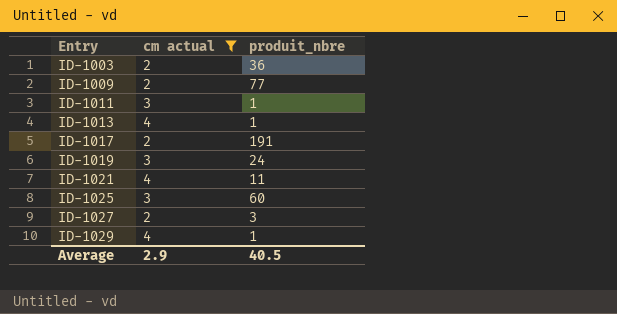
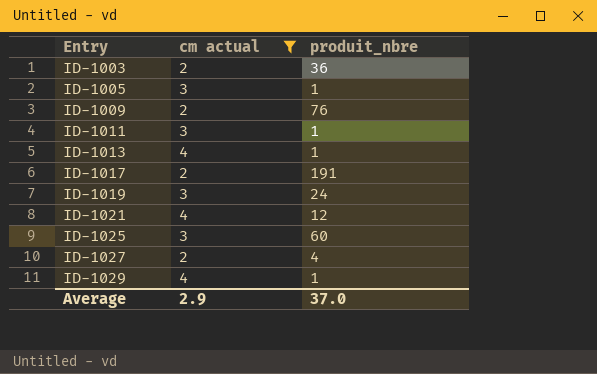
row ID-1005: none -> 3 | 1
ID-1009 | produit_nbre: 77 -> 76
ID-1021 | produit_nbre: 11 -> 12
ID-1027 | produit_nbre: 3 -> 4
Average | produit_nbre: 40.5 -> 37.0

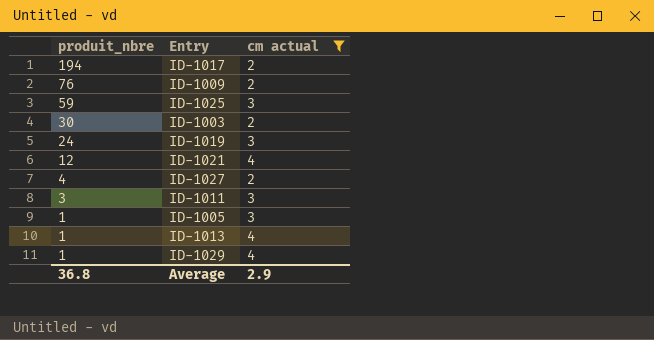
row order: Entry ascending -> produit_nbre descending
column produit_nbre | position: 3 -> 1
ID-1017 | produit_nbre: 191 -> 194
ID-1025 | produit_nbre: 60 -> 59
ID-1003 | produit_nbre: 36 -> 30
ID-1011 | produit_nbre: 1 -> 3
Average | produit_nbre: 37.0 -> 36.8

